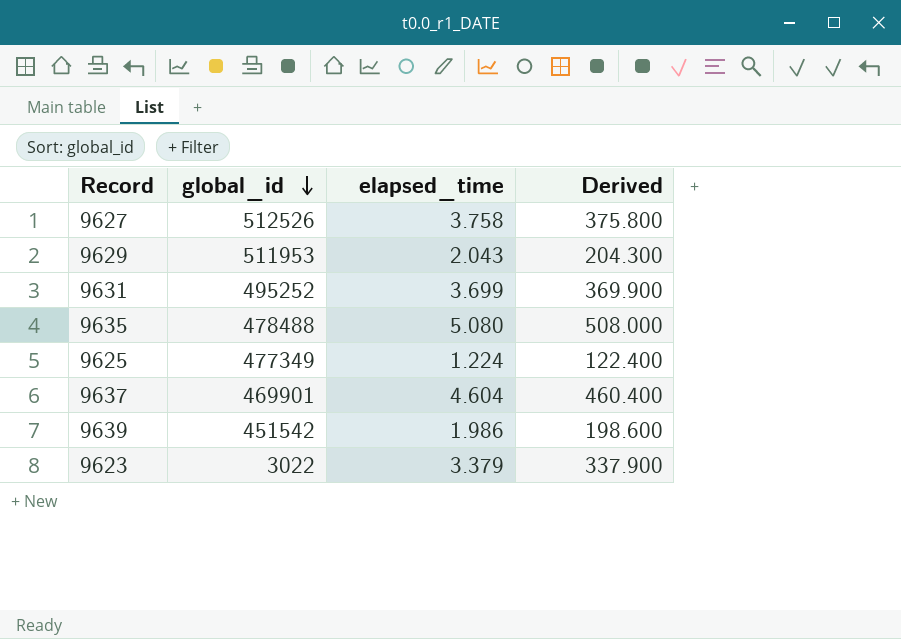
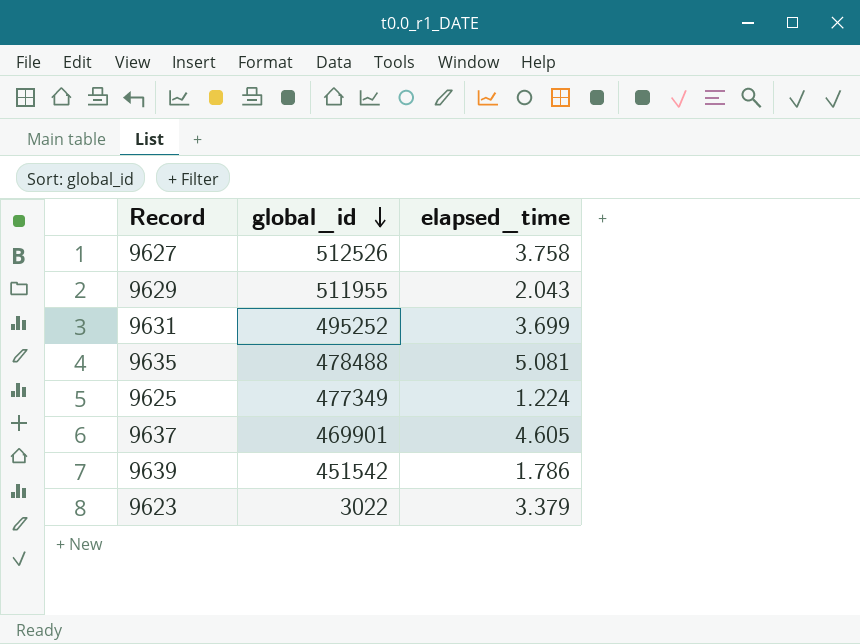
column Derived | formula: [elapsed_time] * 100 -> none
9629 | global_id: 511953 -> 511955
9635 | elapsed_time: 5.080 -> 5.081
9637 | elapsed_time: 4.604 -> 4.605
9639 | elapsed_time: 1.986 -> 1.786

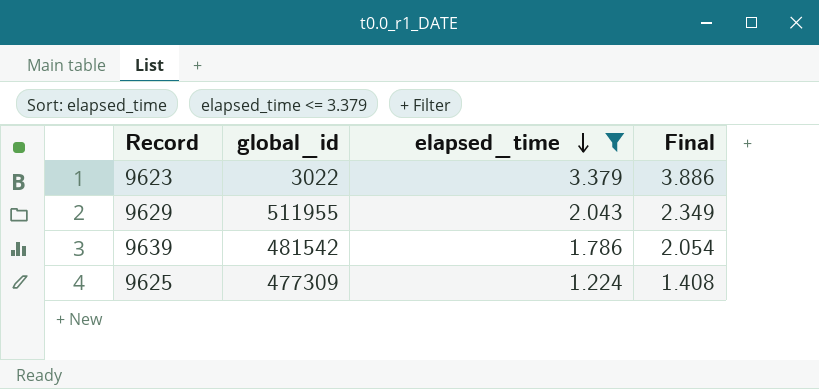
filter: none -> elapsed_time <= 3.379
row order: global_id descending -> elapsed_time descending
column Final | formula: none -> [elapsed_time] * 1.15
9639 | global_id: 451542 -> 481542
9625 | global_id: 477349 -> 477309

